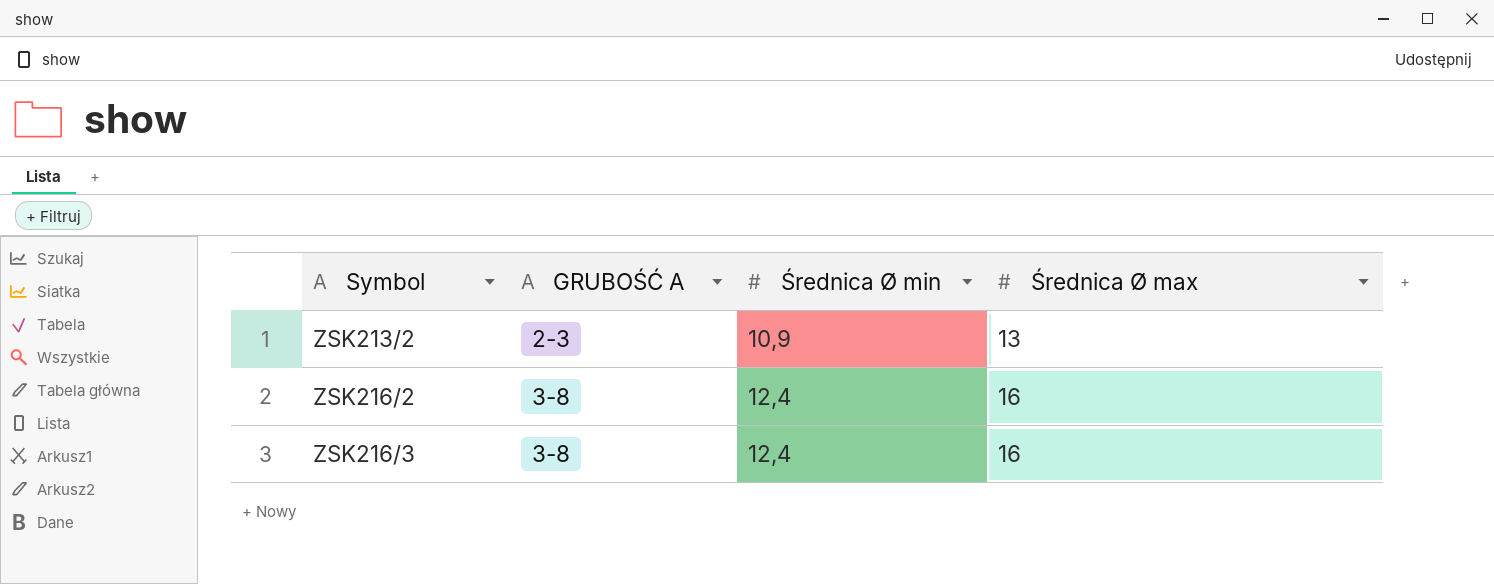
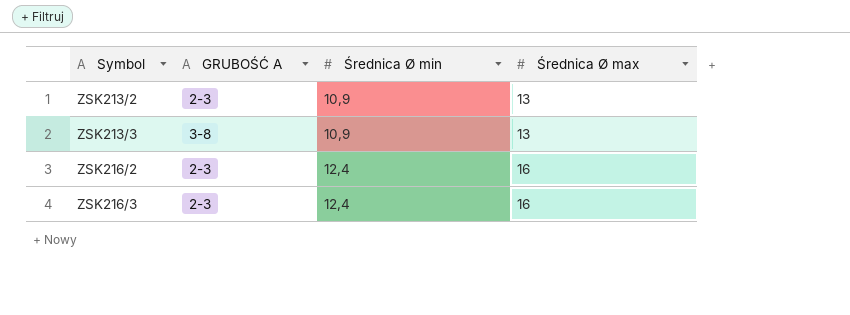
row ZSK213/3: none -> 3-8 | 10,9 | 13
ZSK216/2 | GRUBOŚĆ A: 3-8 -> 2-3
ZSK216/3 | GRUBOŚĆ A: 3-8 -> 2-3

